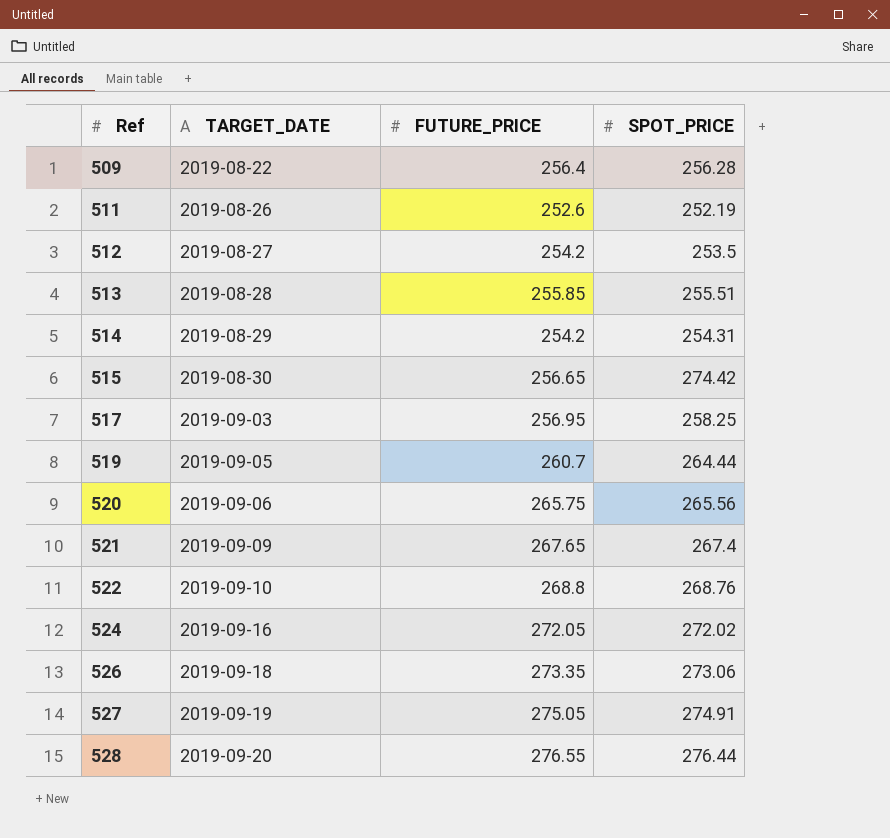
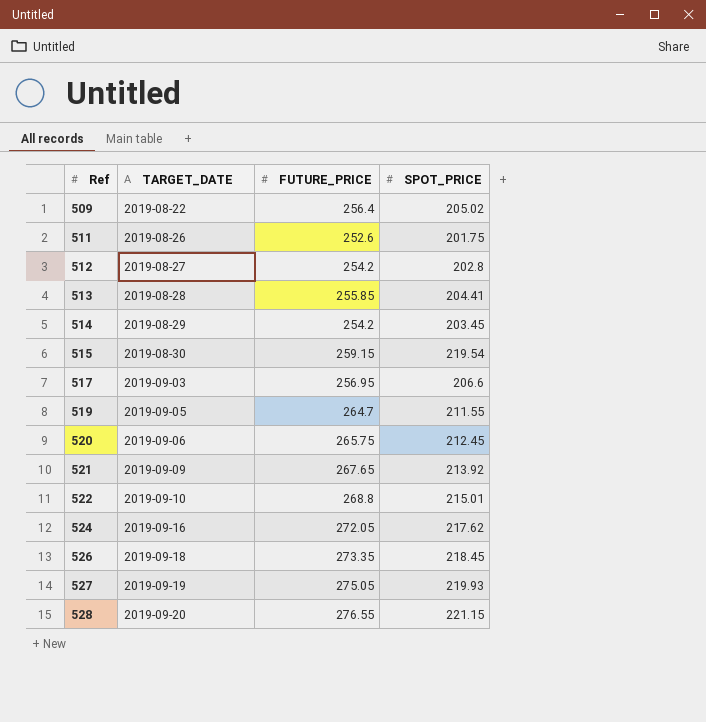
509 | SPOT_PRICE: 256.28 -> 205.02
511 | SPOT_PRICE: 252.19 -> 201.75
512 | SPOT_PRICE: 253.5 -> 202.8
513 | SPOT_PRICE: 255.51 -> 204.41
514 | SPOT_PRICE: 254.31 -> 203.45
515 | FUTURE_PRICE: 256.65 -> 259.15
515 | SPOT_PRICE: 274.42 -> 219.54
517 | SPOT_PRICE: 258.25 -> 206.6
519 | FUTURE_PRICE: 260.7 -> 264.7
519 | SPOT_PRICE: 264.44 -> 211.55
520 | SPOT_PRICE: 265.56 -> 212.45
521 | SPOT_PRICE: 267.4 -> 213.92
522 | SPOT_PRICE: 268.76 -> 215.01
524 | SPOT_PRICE: 272.02 -> 217.62
526 | SPOT_PRICE: 273.06 -> 218.45
527 | SPOT_PRICE: 274.91 -> 219.93
528 | SPOT_PRICE: 276.44 -> 221.15

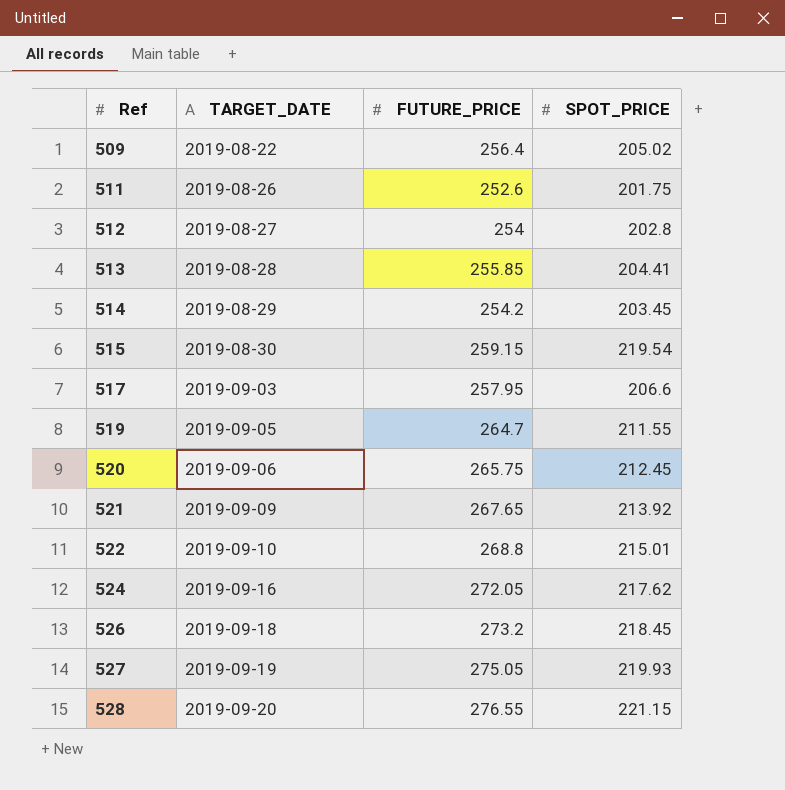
512 | FUTURE_PRICE: 254.2 -> 254
517 | FUTURE_PRICE: 256.95 -> 257.95
526 | FUTURE_PRICE: 273.35 -> 273.2

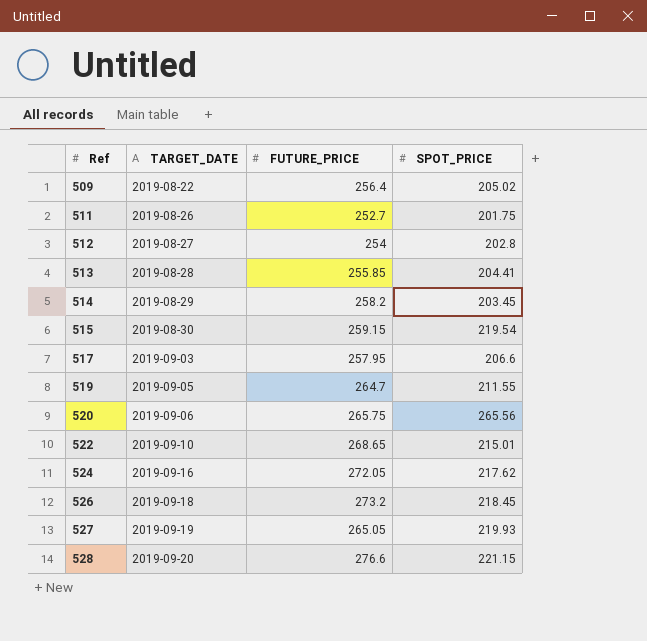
row 521: 2019-09-09 | 267.65 | 213.92 -> none
511 | FUTURE_PRICE: 252.6 -> 252.7
514 | FUTURE_PRICE: 254.2 -> 258.2
520 | SPOT_PRICE: 212.45 -> 265.56
522 | FUTURE_PRICE: 268.8 -> 268.65
527 | FUTURE_PRICE: 275.05 -> 265.05
528 | FUTURE_PRICE: 276.55 -> 276.6

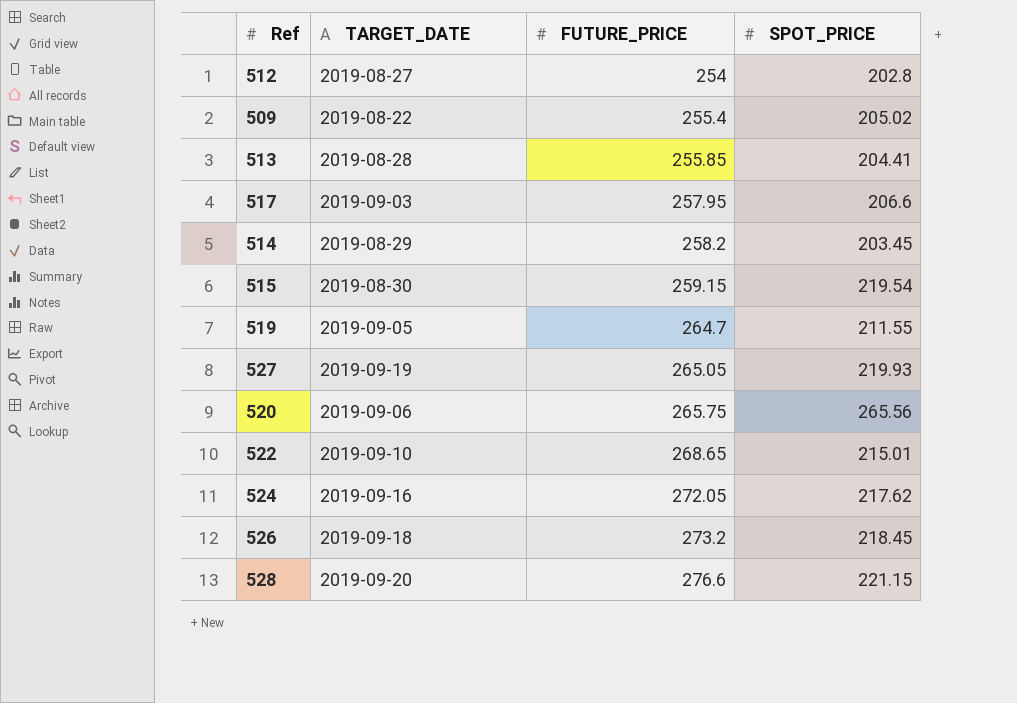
row order: Ref ascending -> FUTURE_PRICE ascending
row 511: 2019-08-26 | 252.7 | 201.75 -> none
509 | FUTURE_PRICE: 256.4 -> 255.4

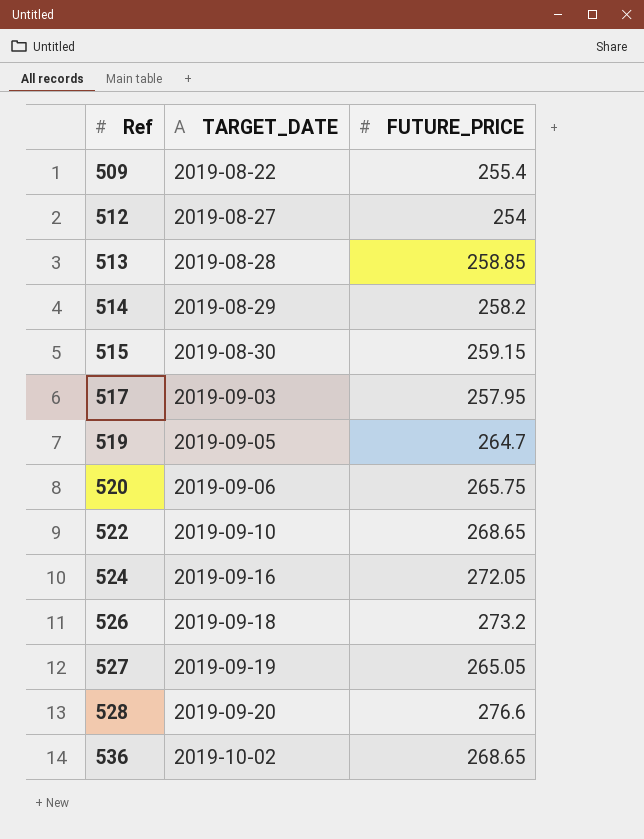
row order: FUTURE_PRICE ascending -> Ref ascending
column SPOT_PRICE | position: 4 -> none
513 | FUTURE_PRICE: 255.85 -> 258.85
row 536: none -> 2019-10-02 | 268.65

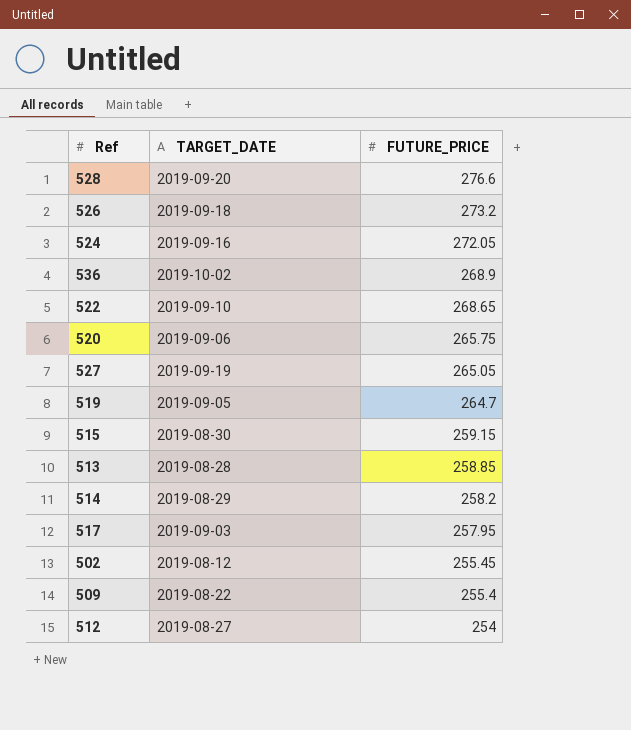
row order: Ref ascending -> FUTURE_PRICE descending
536 | FUTURE_PRICE: 268.65 -> 268.9
row 502: none -> 2019-08-12 | 255.45

